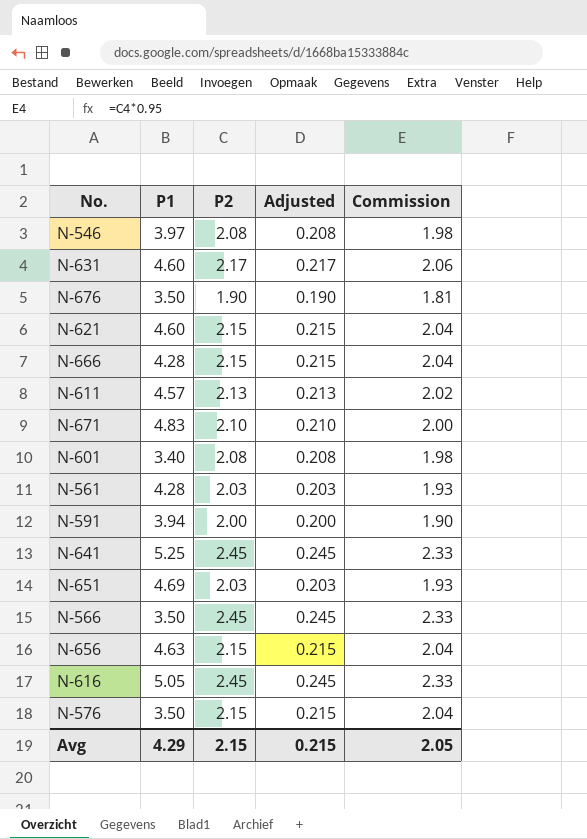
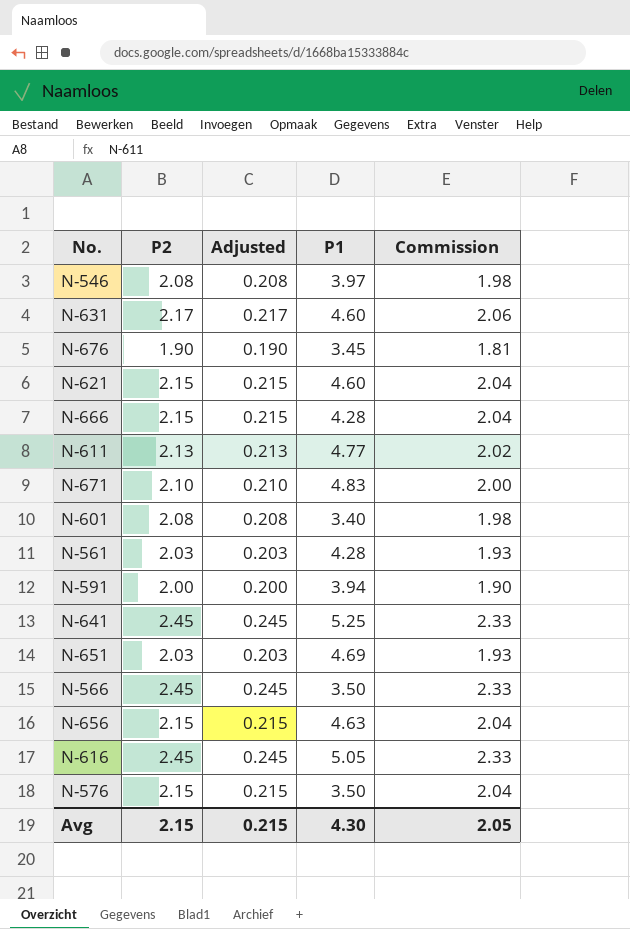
column P1 | position: 2 -> 4
N-676 | P1: 3.50 -> 3.45
N-611 | P1: 4.57 -> 4.77
Avg | P1: 4.29 -> 4.30

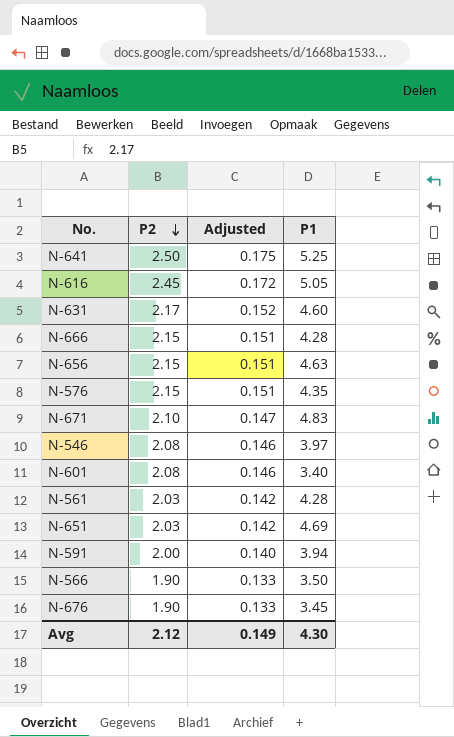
row order: none -> P2 descending
column Commission | formula: [P2] * 0.95 -> none
column Adjusted | formula: [P2] * 0.1 -> [P2] * 0.07
row N-621: 2.15 | 0.215 | 4.60 | 2.04 -> none
row N-611: 2.13 | 0.213 | 4.77 | 2.02 -> none
N-641 | P2: 2.45 -> 2.50
N-576 | P1: 3.50 -> 4.35
N-566 | P2: 2.45 -> 1.90
Avg | P2: 2.15 -> 2.12
Avg | Adjusted: 0.215 -> 0.149

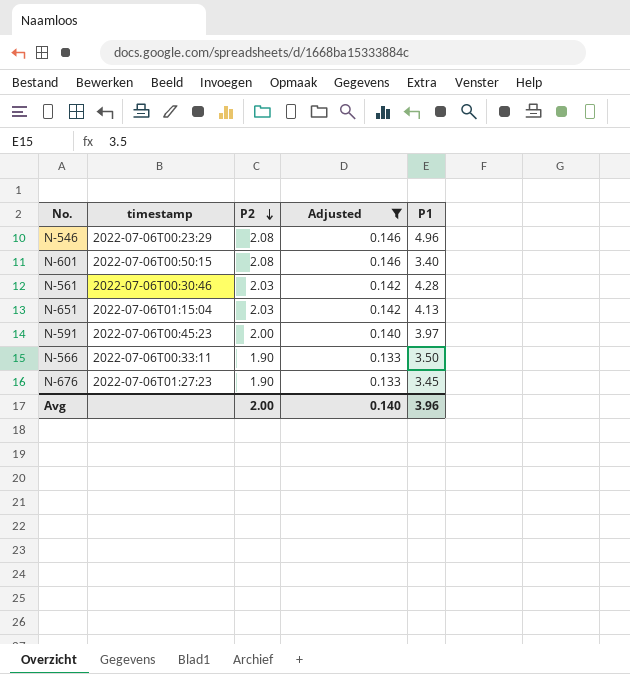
filter: none -> Adjusted <= 0.146
column timestamp | position: none -> 2
N-546 | P1: 3.97 -> 4.96
N-651 | P1: 4.69 -> 4.13
N-591 | P1: 3.94 -> 3.97
Avg | P2: 2.12 -> 2.00
Avg | Adjusted: 0.149 -> 0.140
Avg | P1: 4.30 -> 3.96

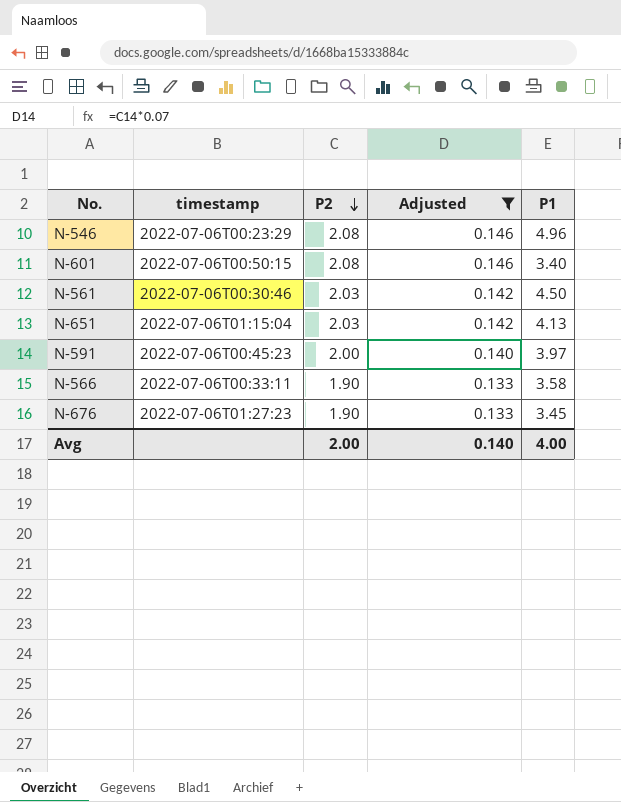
N-561 | P1: 4.28 -> 4.50
N-566 | P1: 3.50 -> 3.58
Avg | P1: 3.96 -> 4.00

